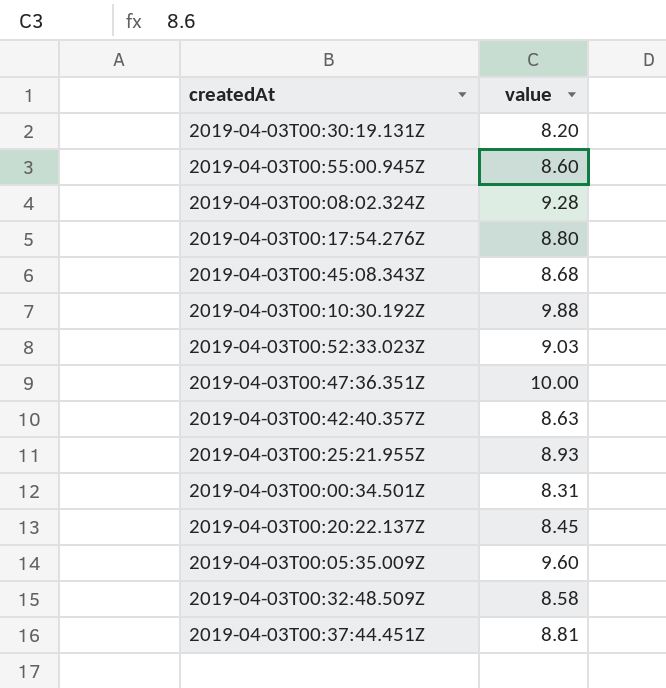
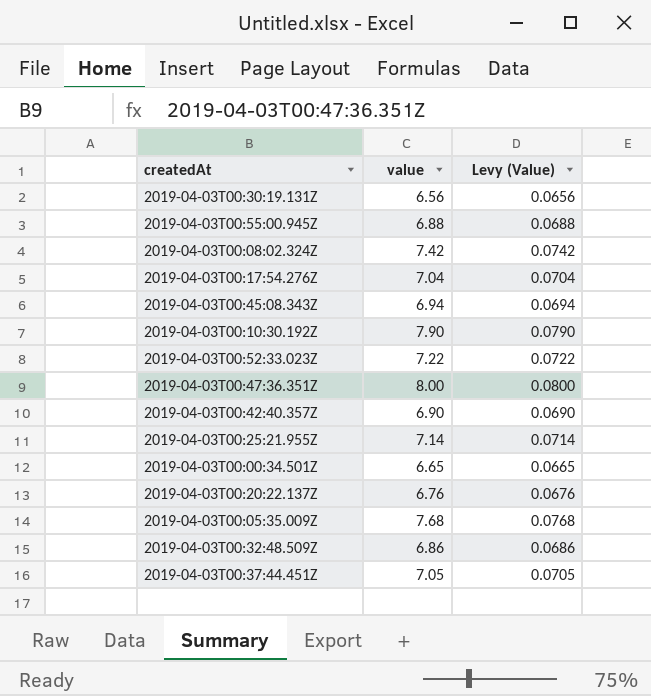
column Levy (Value) | formula: none -> [value] * 0.01
2019-04-03T00:30:19.131Z | value: 8.20 -> 6.56
2019-04-03T00:55:00.945Z | value: 8.60 -> 6.88
2019-04-03T00:08:02.324Z | value: 9.28 -> 7.42
2019-04-03T00:17:54.276Z | value: 8.80 -> 7.04
2019-04-03T00:45:08.343Z | value: 8.68 -> 6.94
2019-04-03T00:10:30.192Z | value: 9.88 -> 7.90
2019-04-03T00:52:33.023Z | value: 9.03 -> 7.22
2019-04-03T00:47:36.351Z | value: 10.00 -> 8.00
2019-04-03T00:42:40.357Z | value: 8.63 -> 6.90
2019-04-03T00:25:21.955Z | value: 8.93 -> 7.14
2019-04-03T00:00:34.501Z | value: 8.31 -> 6.65
2019-04-03T00:20:22.137Z | value: 8.45 -> 6.76
2019-04-03T00:05:35.009Z | value: 9.60 -> 7.68
2019-04-03T00:32:48.509Z | value: 8.58 -> 6.86
2019-04-03T00:37:44.451Z | value: 8.81 -> 7.05

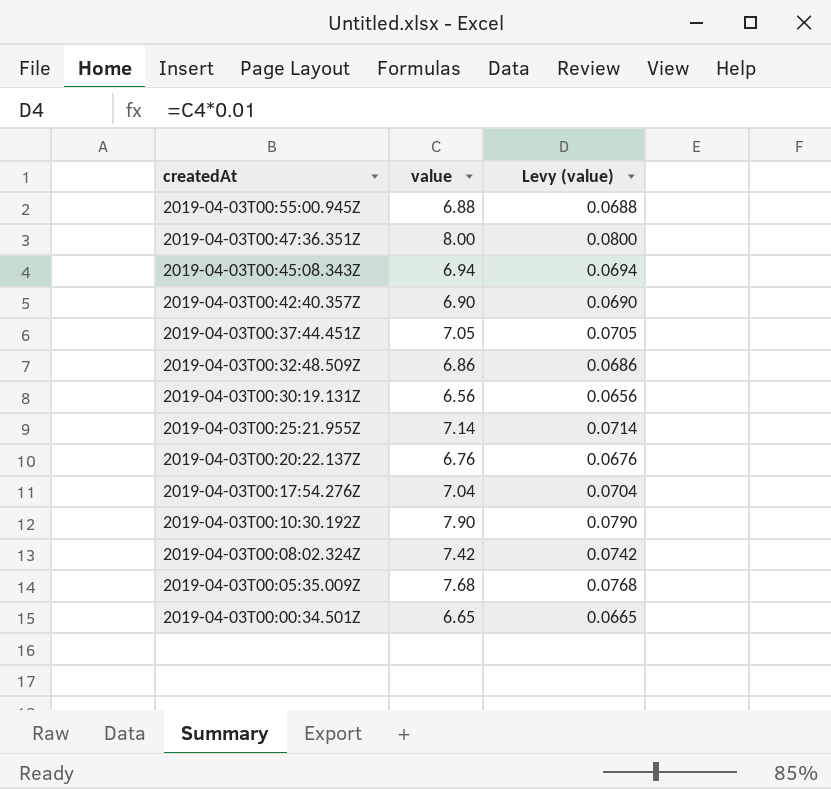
row order: none -> createdAt descending
column name: Levy (Value) -> Levy (value)
row 2019-04-03T00:52:33.023Z: 7.22 | 0.0722 -> none

